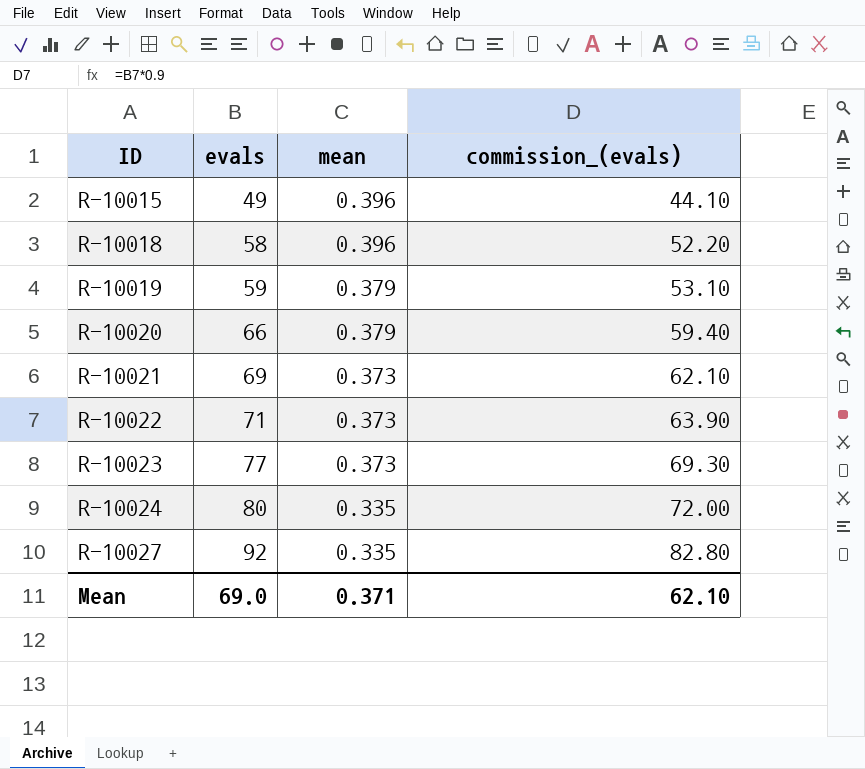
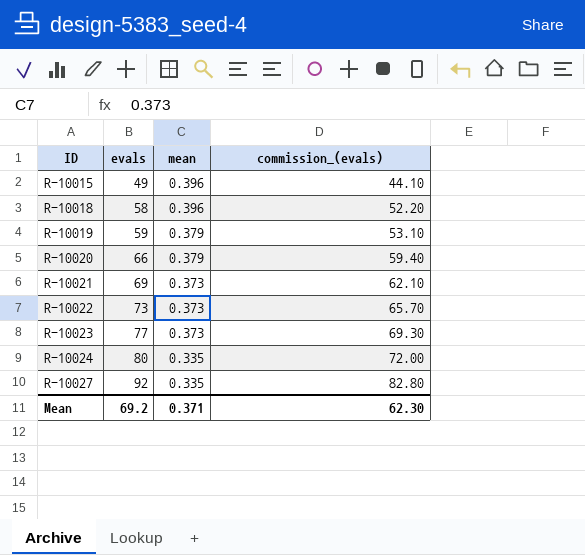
R-10022 | evals: 71 -> 73
R-10022 | commission_(evals): 63.90 -> 65.70
Mean | evals: 69.0 -> 69.2
Mean | commission_(evals): 62.10 -> 62.30

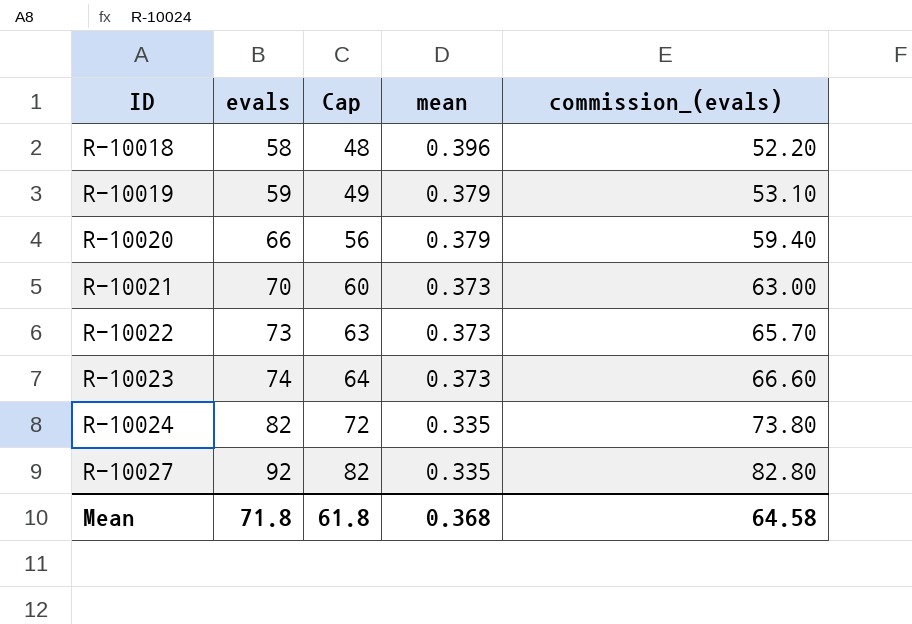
column Cap | formula: none -> [evals] - 10
row R-10015: 49 | 0.396 | 44.10 -> none
R-10021 | evals: 69 -> 70
R-10021 | commission_(evals): 62.10 -> 63.00
R-10023 | evals: 77 -> 74
R-10023 | commission_(evals): 69.30 -> 66.60
R-10024 | evals: 80 -> 82
R-10024 | commission_(evals): 72.00 -> 73.80
Mean | evals: 69.2 -> 71.8
Mean | mean: 0.371 -> 0.368
Mean | commission_(evals): 62.30 -> 64.58

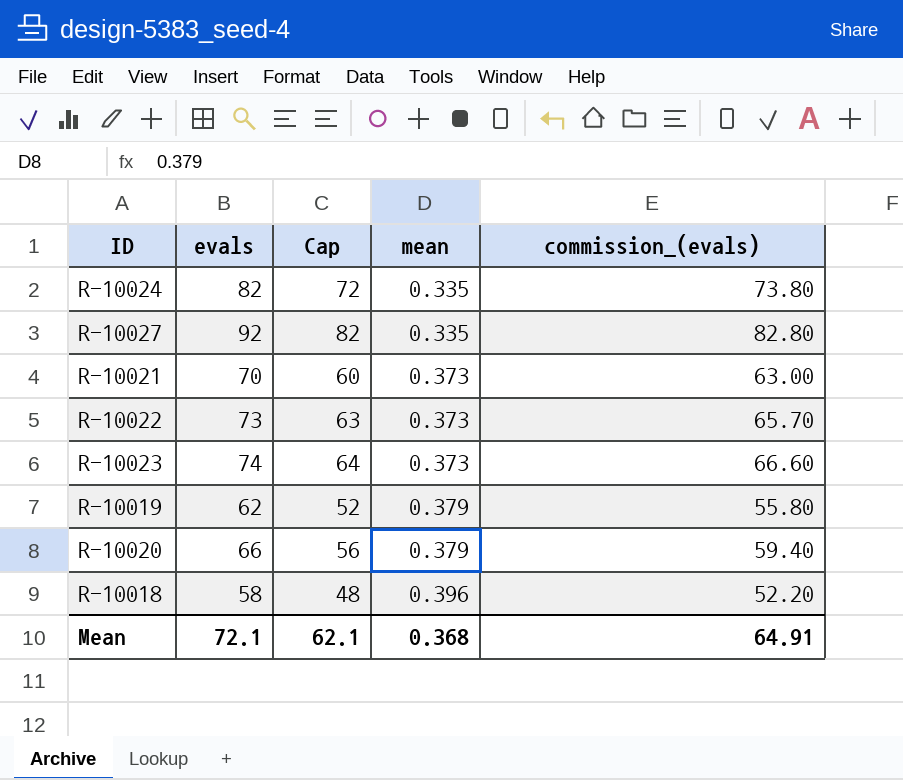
row order: ID ascending -> mean ascending
R-10019 | evals: 59 -> 62
R-10019 | Cap: 49 -> 52
R-10019 | commission_(evals): 53.10 -> 55.80
Mean | evals: 71.8 -> 72.1
Mean | Cap: 61.8 -> 62.1
Mean | commission_(evals): 64.58 -> 64.91

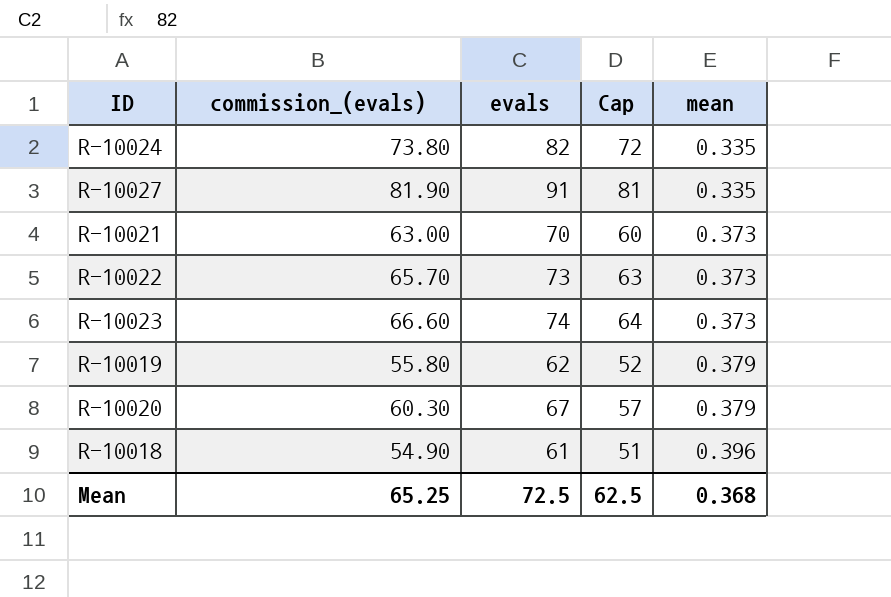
column commission_(evals) | position: 5 -> 2
R-10027 | commission_(evals): 82.80 -> 81.90
R-10027 | evals: 92 -> 91
R-10027 | Cap: 82 -> 81
R-10020 | commission_(evals): 59.40 -> 60.30
R-10020 | evals: 66 -> 67
R-10020 | Cap: 56 -> 57
R-10018 | commission_(evals): 52.20 -> 54.90
R-10018 | evals: 58 -> 61
R-10018 | Cap: 48 -> 51
Mean | commission_(evals): 64.91 -> 65.25
Mean | evals: 72.1 -> 72.5
Mean | Cap: 62.1 -> 62.5

